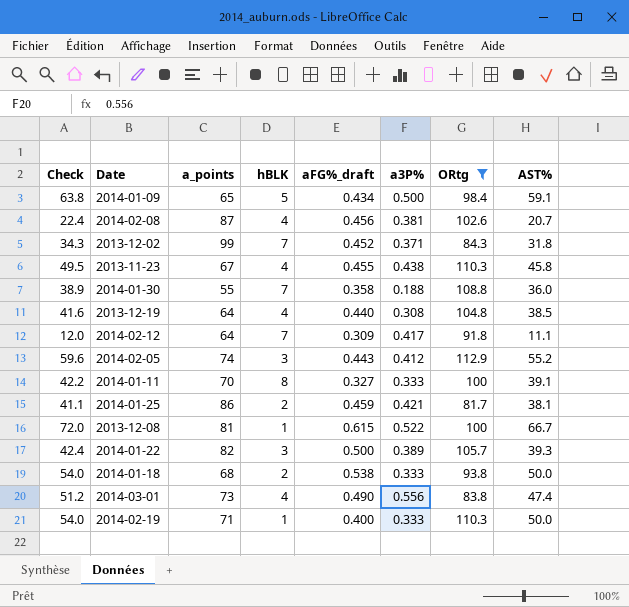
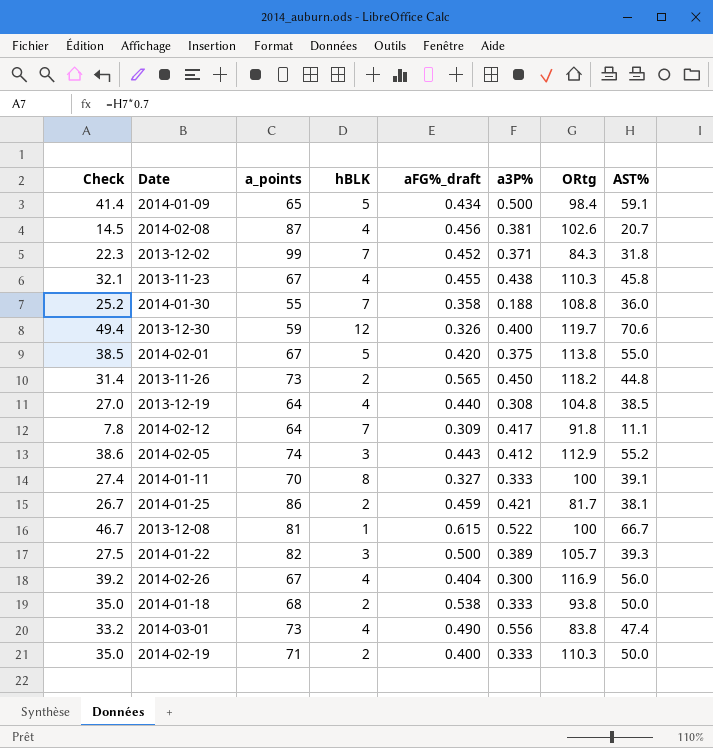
filter: ORtg <= 112.9 -> none
column Check | formula: [AST%] * 1.08 -> [AST%] * 0.7
2014-02-19 | hBLK: 1 -> 2

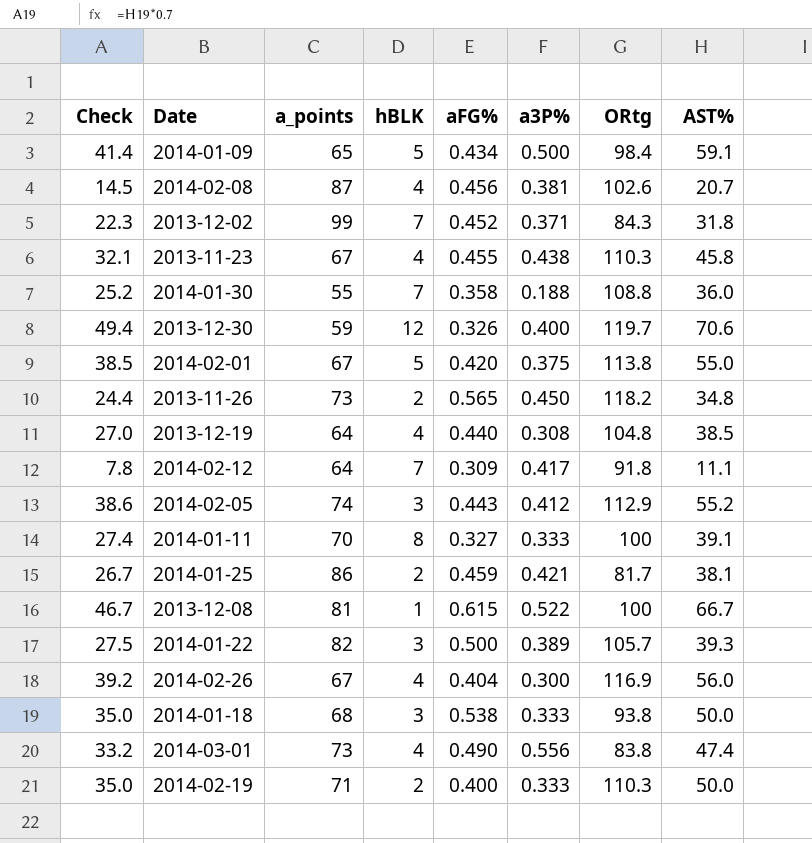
column name: aFG%_draft -> aFG%
2013-11-26 | Check: 31.4 -> 24.4
2013-11-26 | AST%: 44.8 -> 34.8
2014-01-18 | hBLK: 2 -> 3

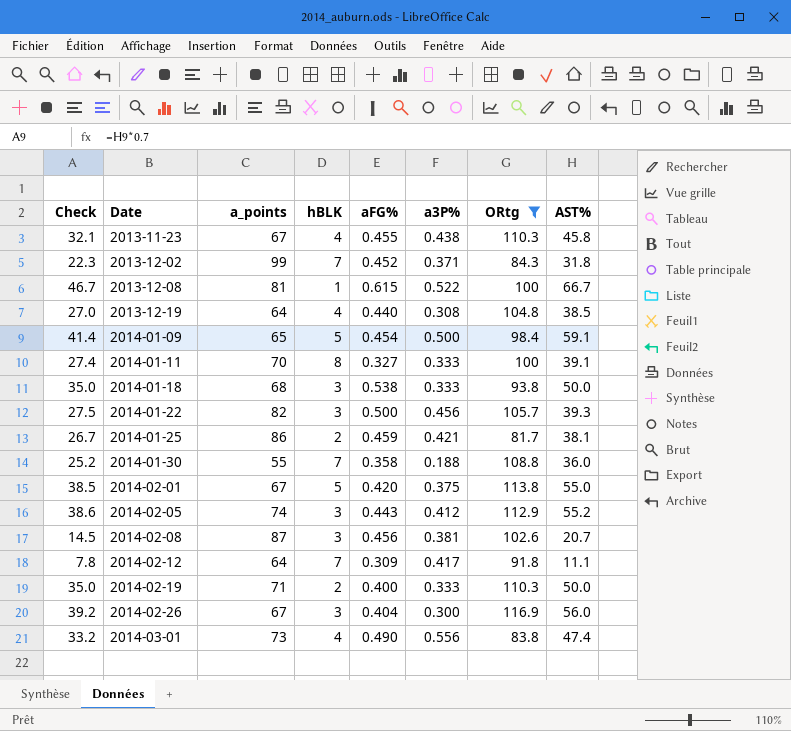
filter: none -> ORtg <= 116.9
row order: none -> Date ascending
2014-01-09 | aFG%: 0.434 -> 0.454
2014-01-22 | a3P%: 0.389 -> 0.456
2014-02-08 | hBLK: 4 -> 3
2014-02-26 | hBLK: 4 -> 3

